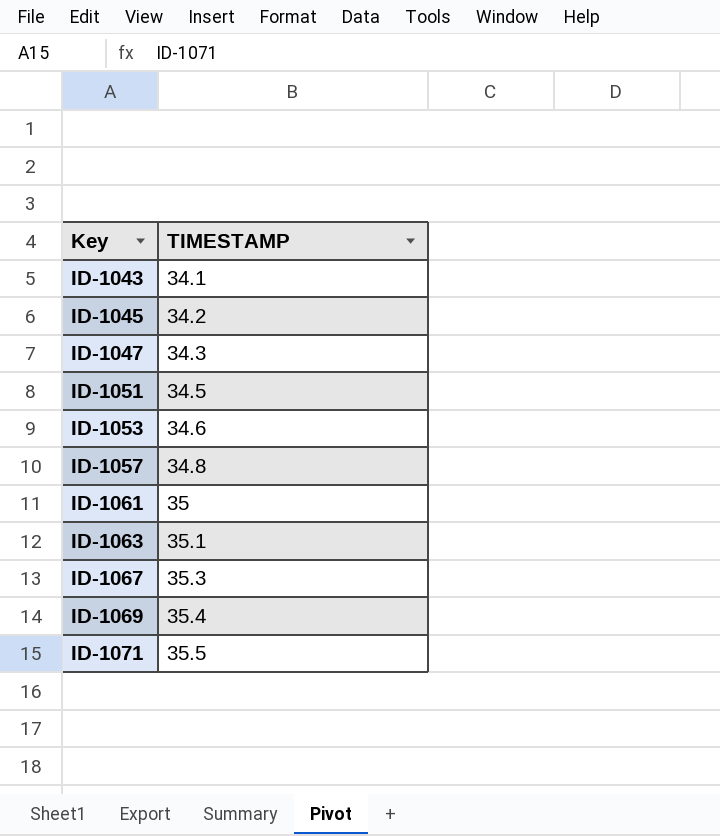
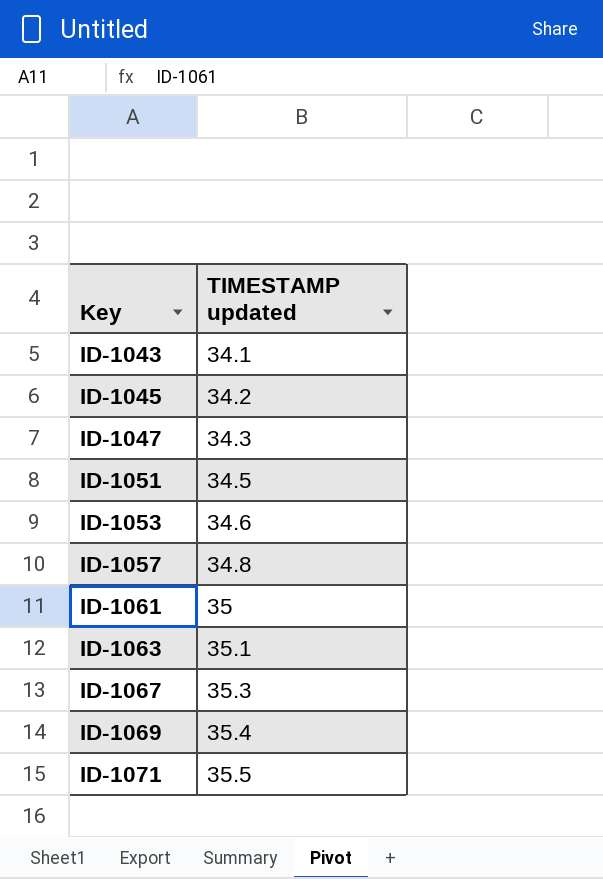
column name: TIMESTAMP -> TIMESTAMP updated

